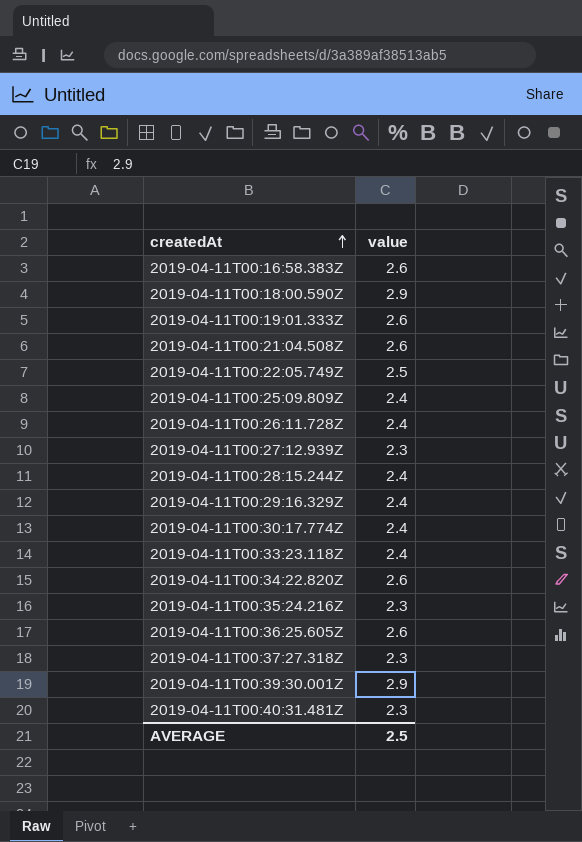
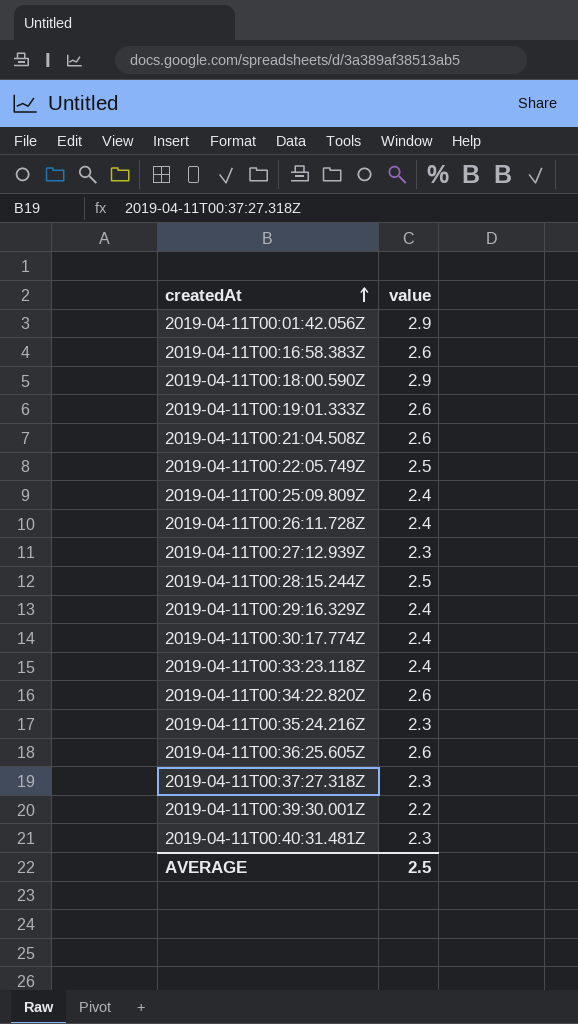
row 2019-04-11T00:01:42.056Z: none -> 2.9
2019-04-11T00:28:15.244Z | value: 2.4 -> 2.5
2019-04-11T00:39:30.001Z | value: 2.9 -> 2.2

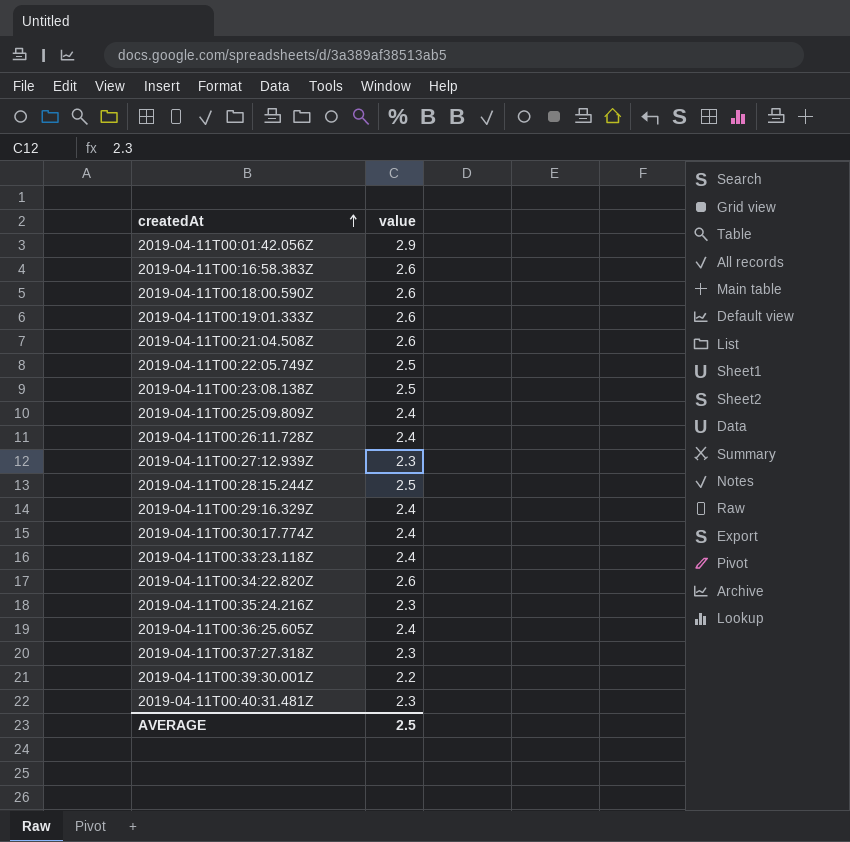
2019-04-11T00:18:00.590Z | value: 2.9 -> 2.6
row 2019-04-11T00:23:08.138Z: none -> 2.5
2019-04-11T00:36:25.605Z | value: 2.6 -> 2.4

